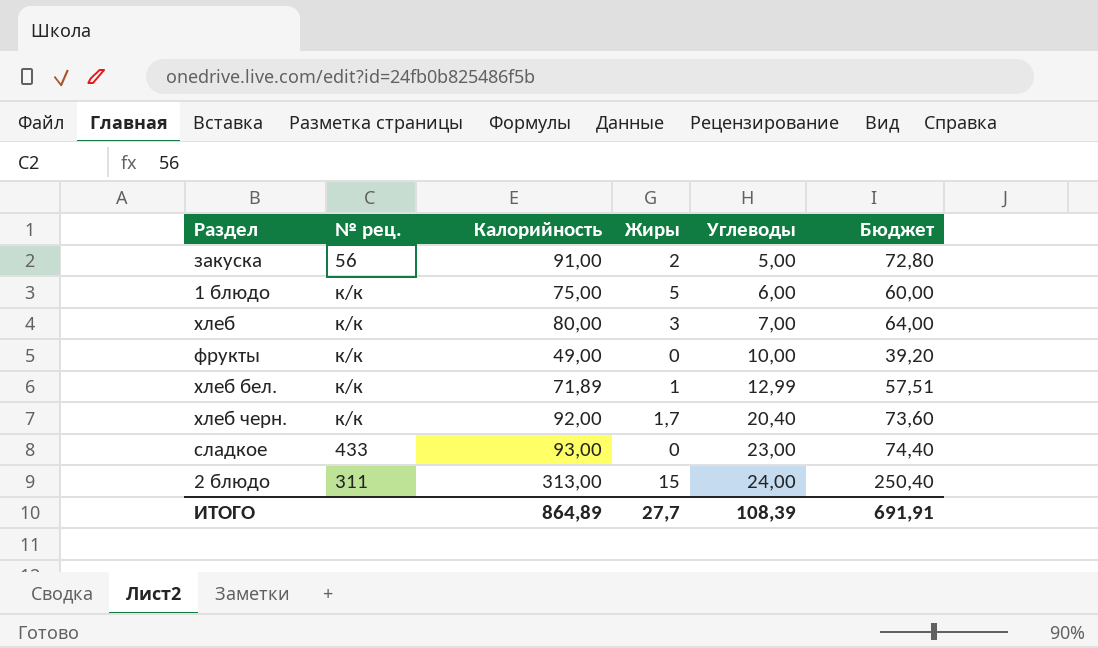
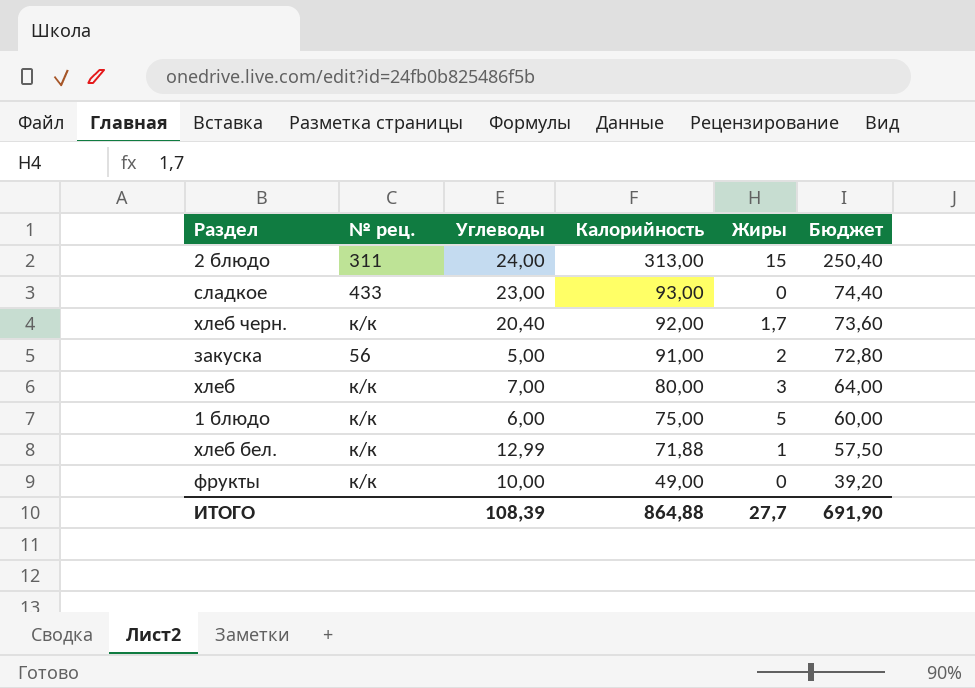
row order: Углеводы ascending -> Калорийность descending
column Углеводы | position: 5 -> 3
хлеб бел. | Калорийность: 71,89 -> 71,88
хлеб бел. | Бюджет: 57,51 -> 57,50
ИТОГО | Калорийность: 864,89 -> 864,88
ИТОГО | Бюджет: 691,91 -> 691,90

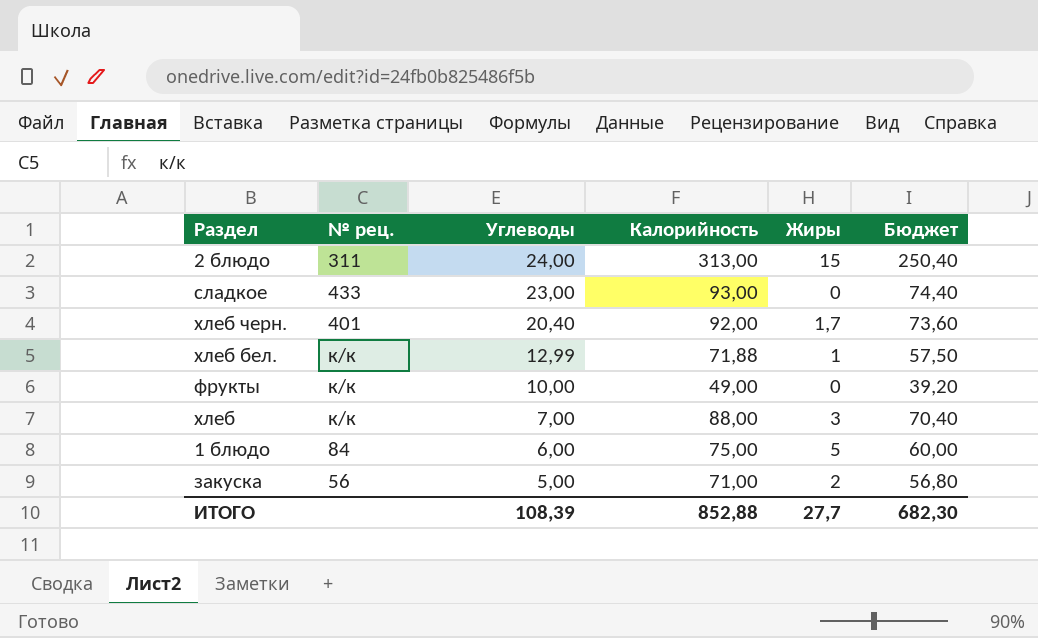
row order: Калорийность descending -> Углеводы descending
хлеб черн. | № рец.: к/к -> 401
хлеб | Калорийность: 80,00 -> 88,00
хлеб | Бюджет: 64,00 -> 70,40
1 блюдо | № рец.: к/к -> 84
закуска | Калорийность: 91,00 -> 71,00
закуска | Бюджет: 72,80 -> 56,80
ИТОГО | Калорийность: 864,88 -> 852,88
ИТОГО | Бюджет: 691,90 -> 682,30

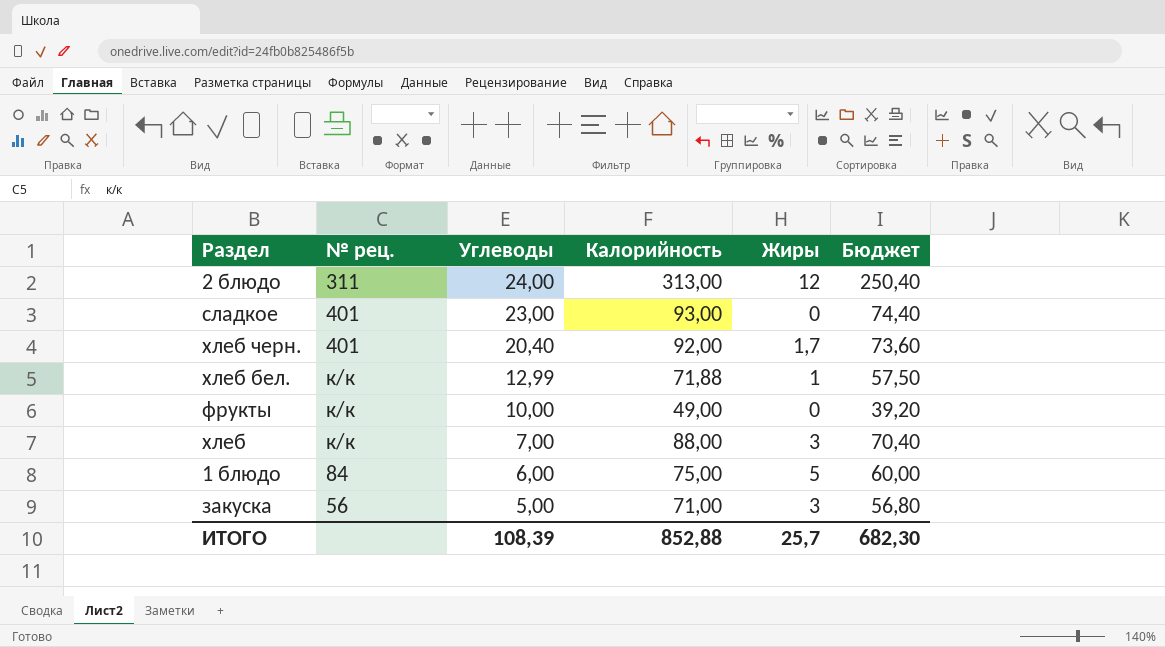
2 блюдо | Жиры: 15 -> 12
сладкое | № рец.: 433 -> 401
закуска | Жиры: 2 -> 3
ИТОГО | Жиры: 27,7 -> 25,7

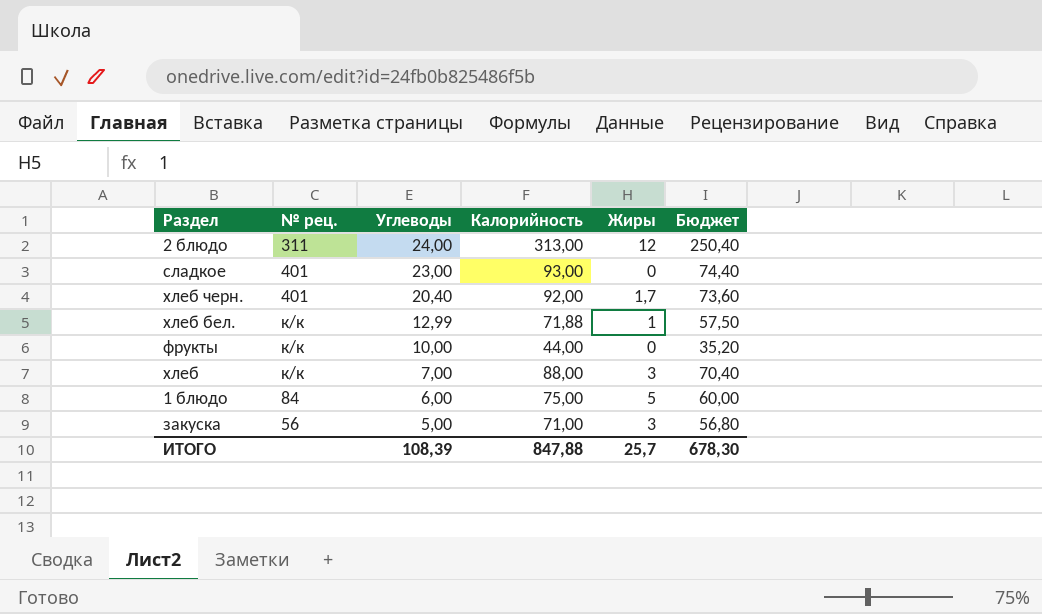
фрукты | Калорийность: 49,00 -> 44,00
фрукты | Бюджет: 39,20 -> 35,20
ИТОГО | Калорийность: 852,88 -> 847,88
ИТОГО | Бюджет: 682,30 -> 678,30

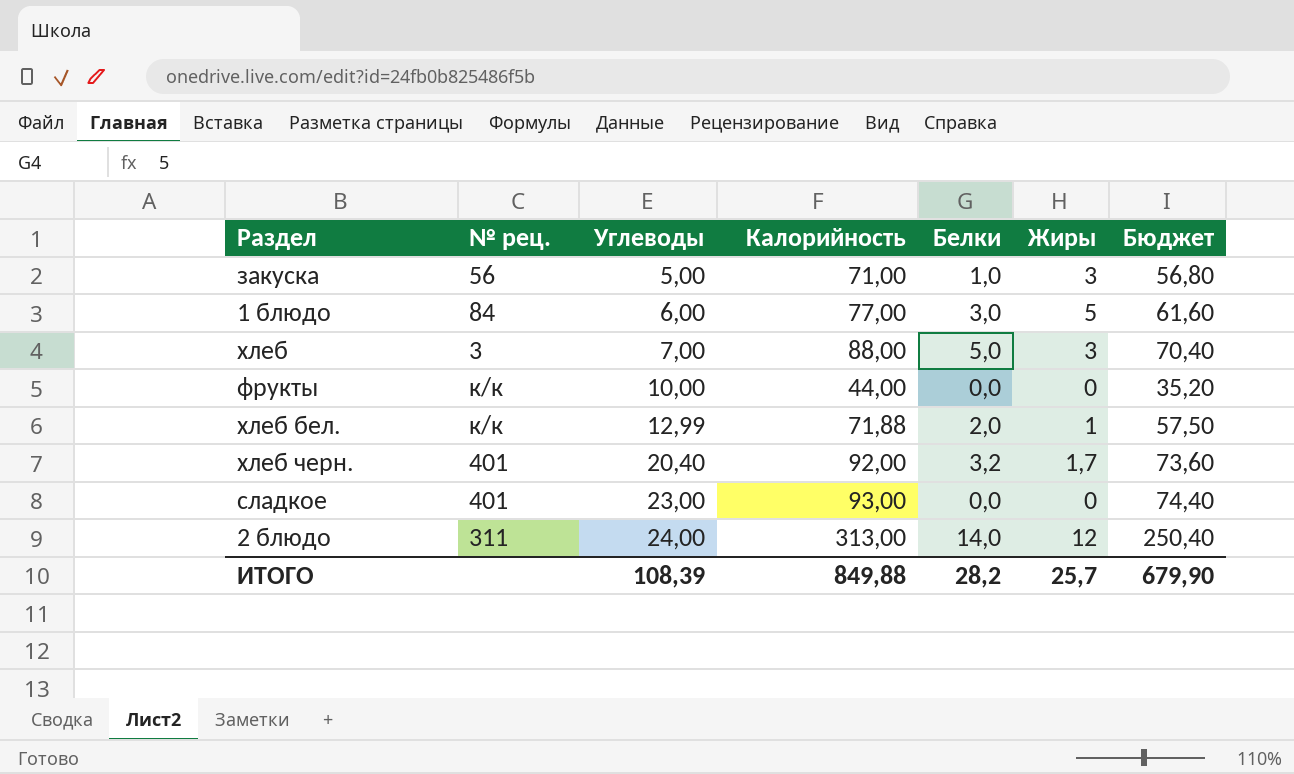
row order: Углеводы descending -> Углеводы ascending
column Белки | position: none -> 5
1 блюдо | Калорийность: 75,00 -> 77,00
1 блюдо | Бюджет: 60,00 -> 61,60
хлеб | № рец.: к/к -> 3
ИТОГО | Калорийность: 847,88 -> 849,88
ИТОГО | Бюджет: 678,30 -> 679,90

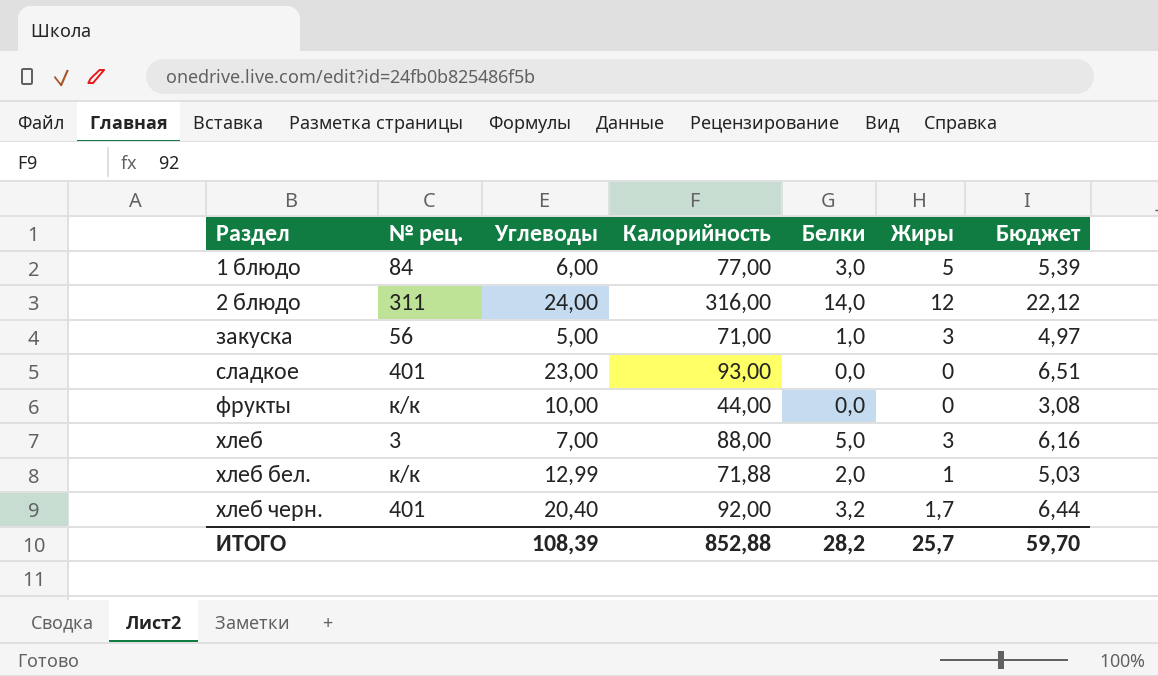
row order: Углеводы ascending -> Раздел ascending
column Бюджет | formula: [Калорийность] * 0,8 -> [Калорийность] * 0,07
2 блюдо | Калорийность: 313,00 -> 316,00
ИТОГО | Калорийность: 849,88 -> 852,88
ИТОГО | Бюджет: 679,90 -> 59,70

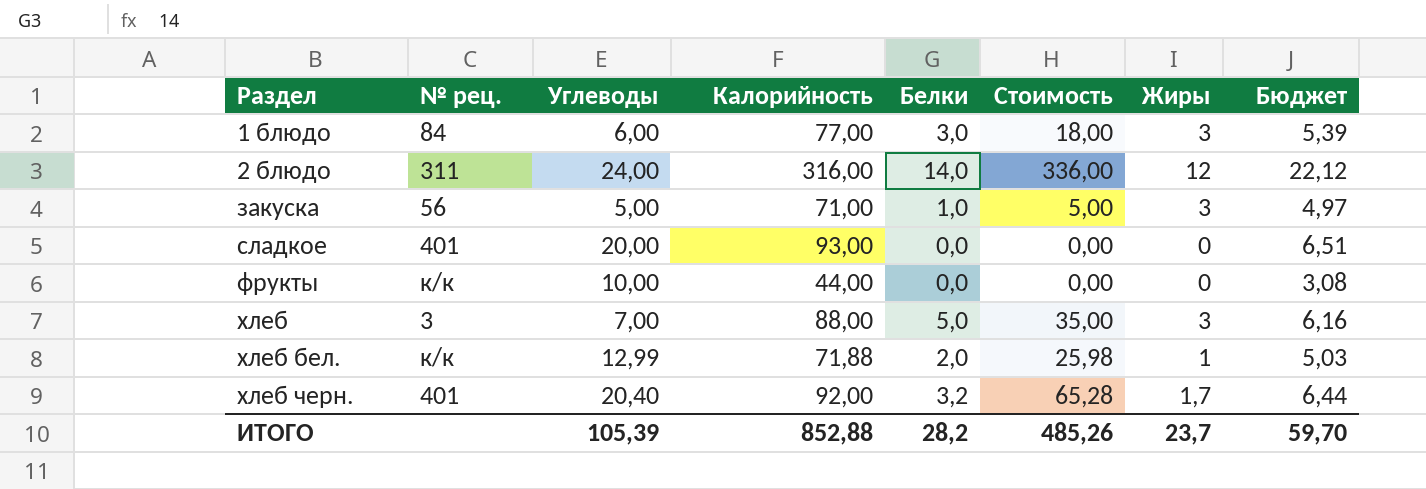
column Стоимость | formula: none -> [Углеводы] * [Белки]
1 блюдо | Жиры: 5 -> 3
сладкое | Углеводы: 23,00 -> 20,00
ИТОГО | Углеводы: 108,39 -> 105,39
ИТОГО | Жиры: 25,7 -> 23,7

